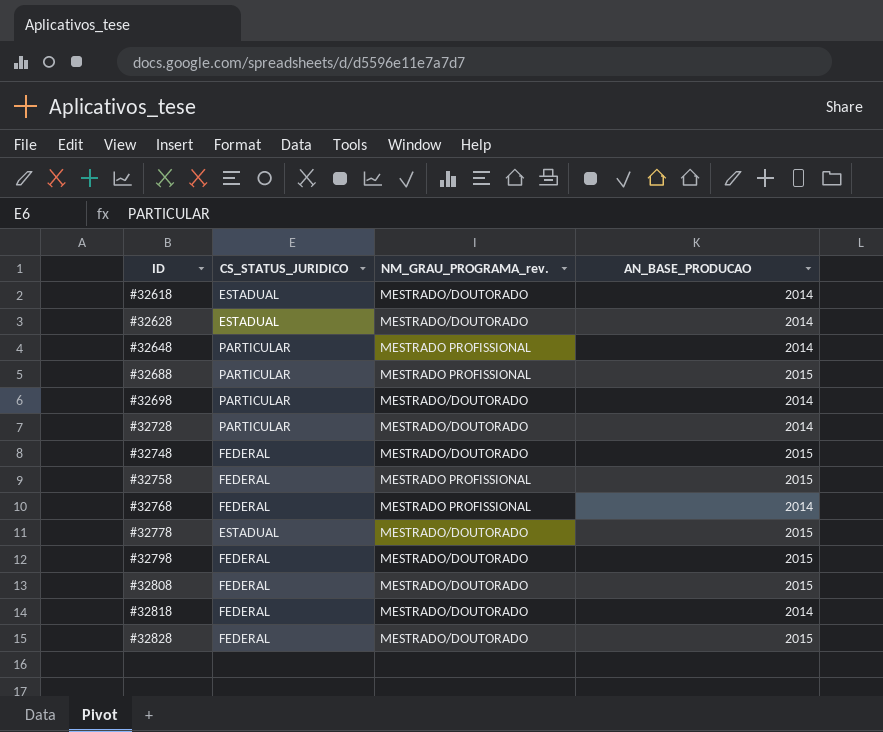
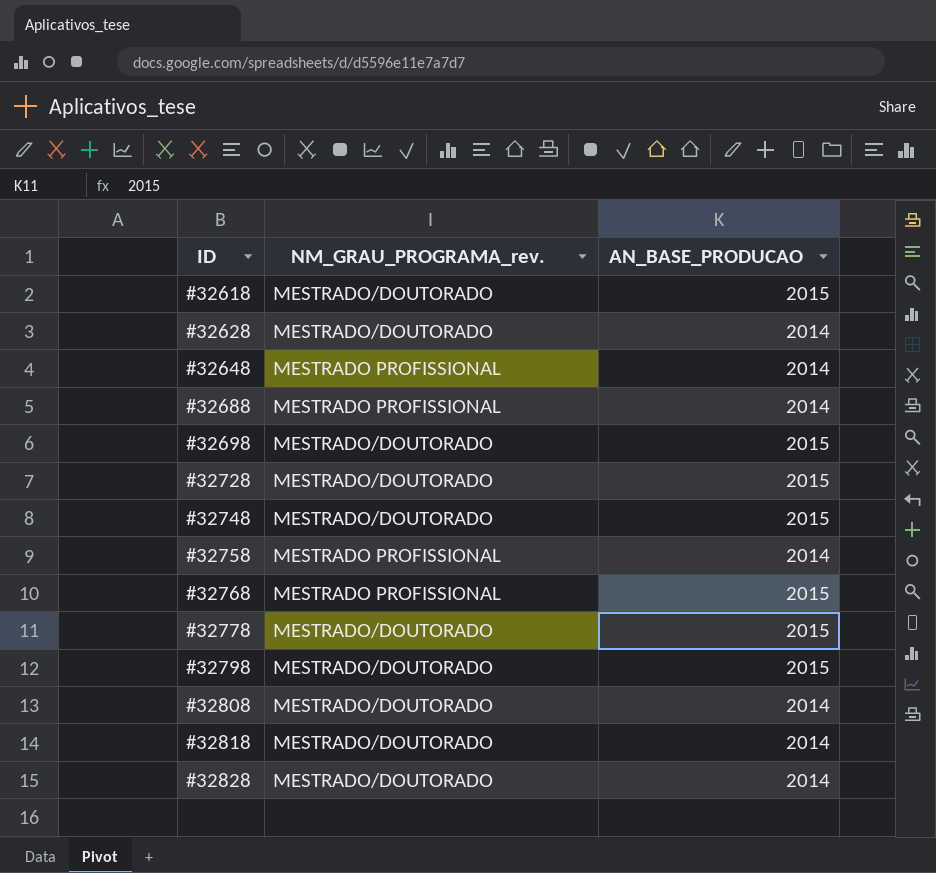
column CS_STATUS_JURIDICO | position: 2 -> none
#32618 | AN_BASE_PRODUCAO: 2014 -> 2015
#32688 | AN_BASE_PRODUCAO: 2015 -> 2014
#32698 | AN_BASE_PRODUCAO: 2014 -> 2015
#32728 | AN_BASE_PRODUCAO: 2014 -> 2015
#32758 | AN_BASE_PRODUCAO: 2015 -> 2014
#32768 | AN_BASE_PRODUCAO: 2014 -> 2015
#32808 | AN_BASE_PRODUCAO: 2015 -> 2014
#32828 | AN_BASE_PRODUCAO: 2015 -> 2014

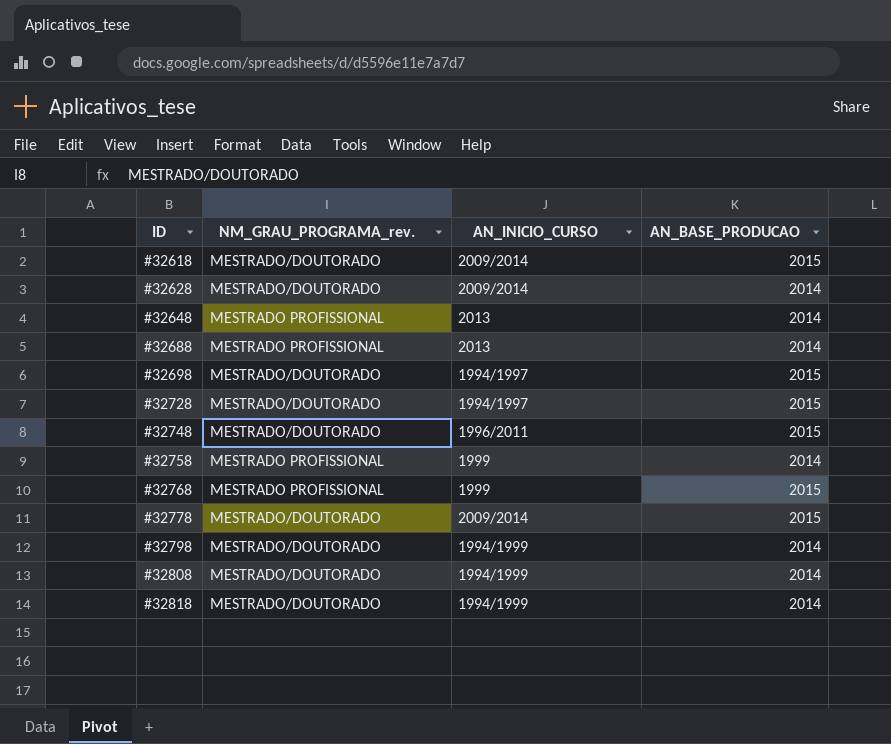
column AN_INICIO_CURSO | position: none -> 3
row #32828: MESTRADO/DOUTORADO | 2014 -> none
#32798 | AN_BASE_PRODUCAO: 2015 -> 2014

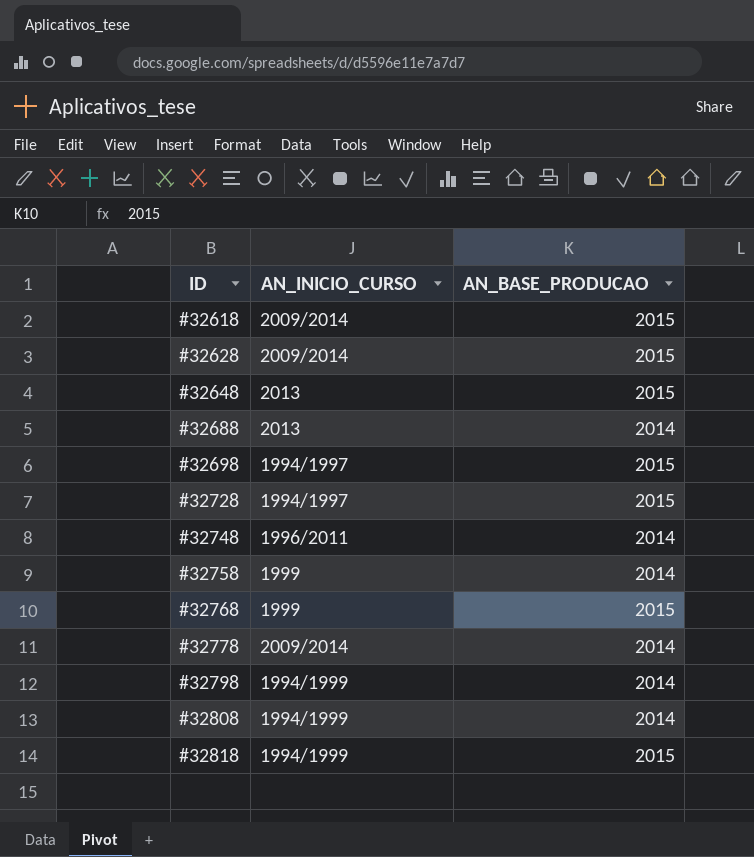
column NM_GRAU_PROGRAMA_rev. | position: 2 -> none
#32628 | AN_BASE_PRODUCAO: 2014 -> 2015
#32648 | AN_BASE_PRODUCAO: 2014 -> 2015
#32748 | AN_BASE_PRODUCAO: 2015 -> 2014
#32778 | AN_BASE_PRODUCAO: 2015 -> 2014
#32818 | AN_BASE_PRODUCAO: 2014 -> 2015

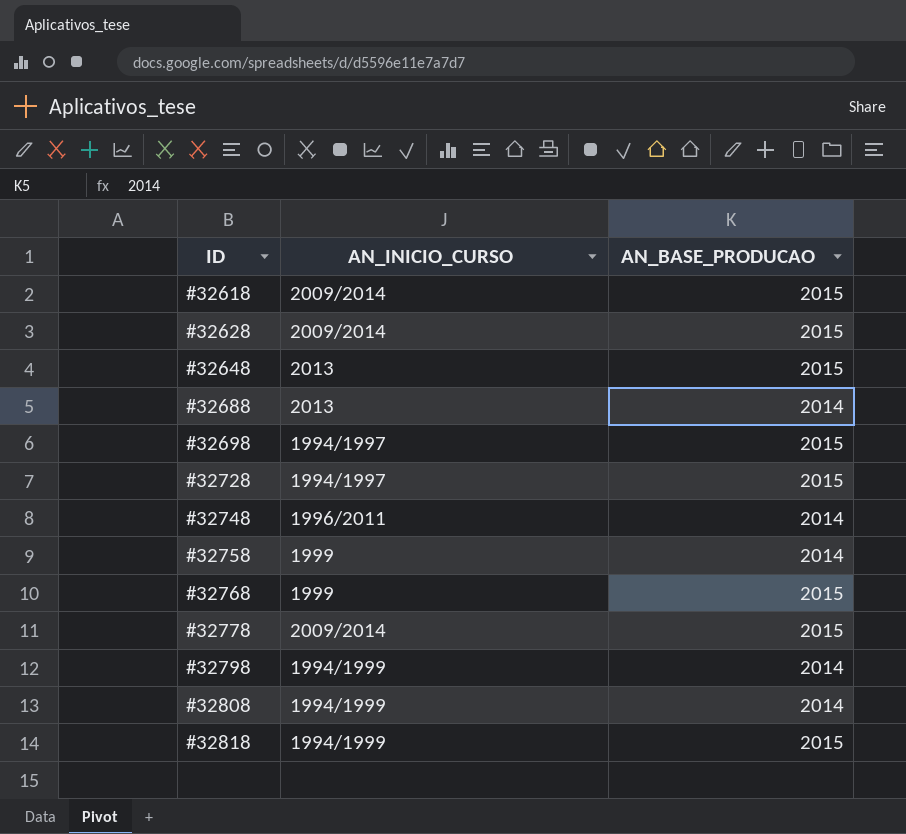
#32778 | AN_BASE_PRODUCAO: 2014 -> 2015

